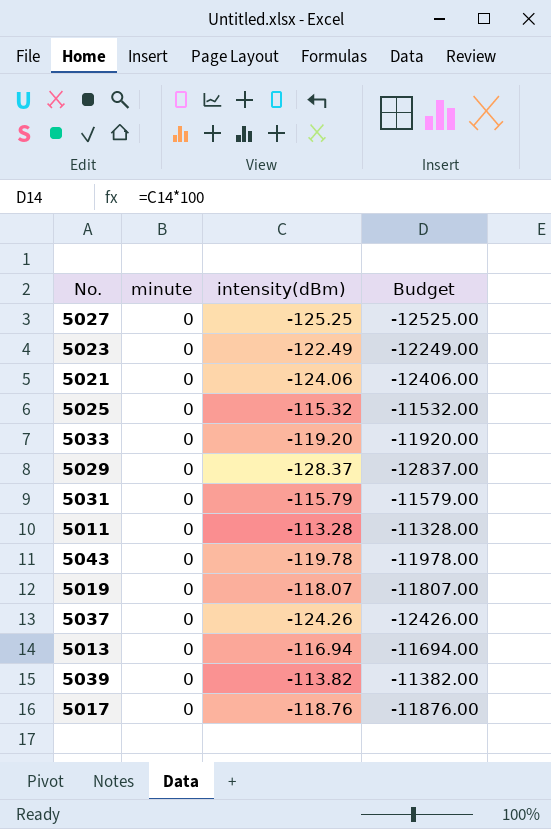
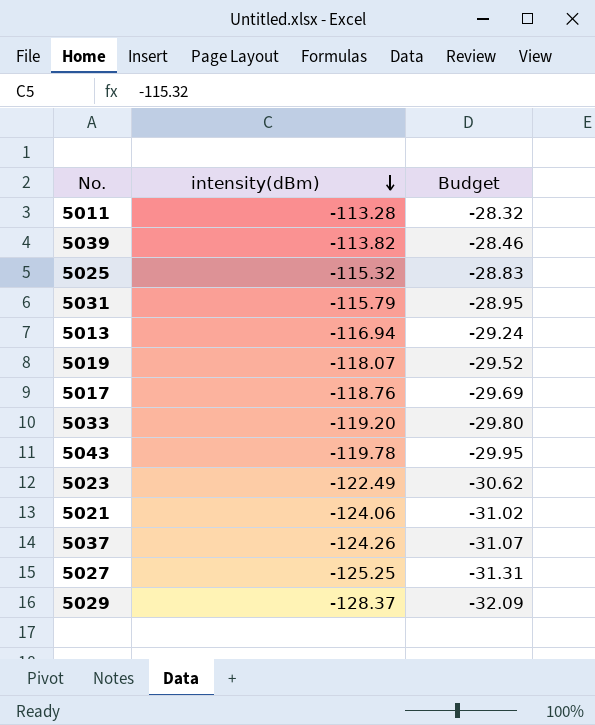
row order: none -> intensity(dBm) descending
column minute | position: 2 -> none
column Budget | formula: [intensity(dBm)] * 100 -> [intensity(dBm)] * 0.25

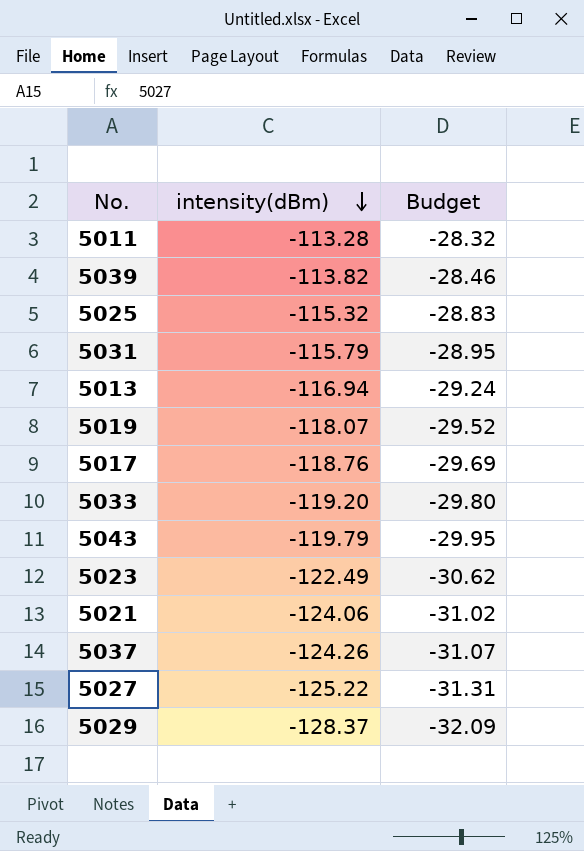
5043 | intensity(dBm): -119.78 -> -119.79
5027 | intensity(dBm): -125.25 -> -125.22

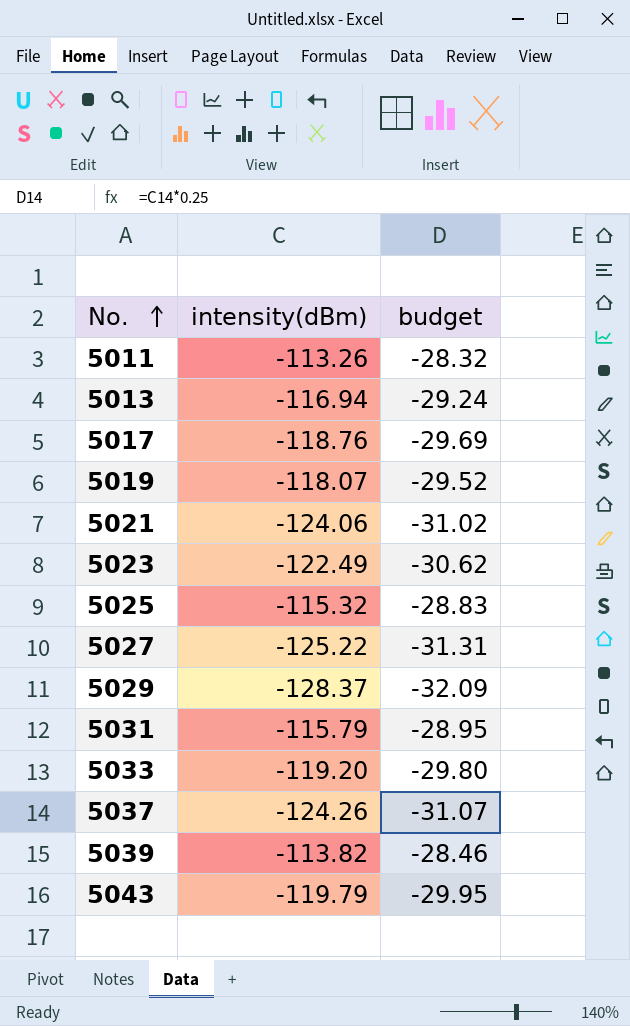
row order: intensity(dBm) descending -> No. ascending
column name: Budget -> budget
5011 | intensity(dBm): -113.28 -> -113.26

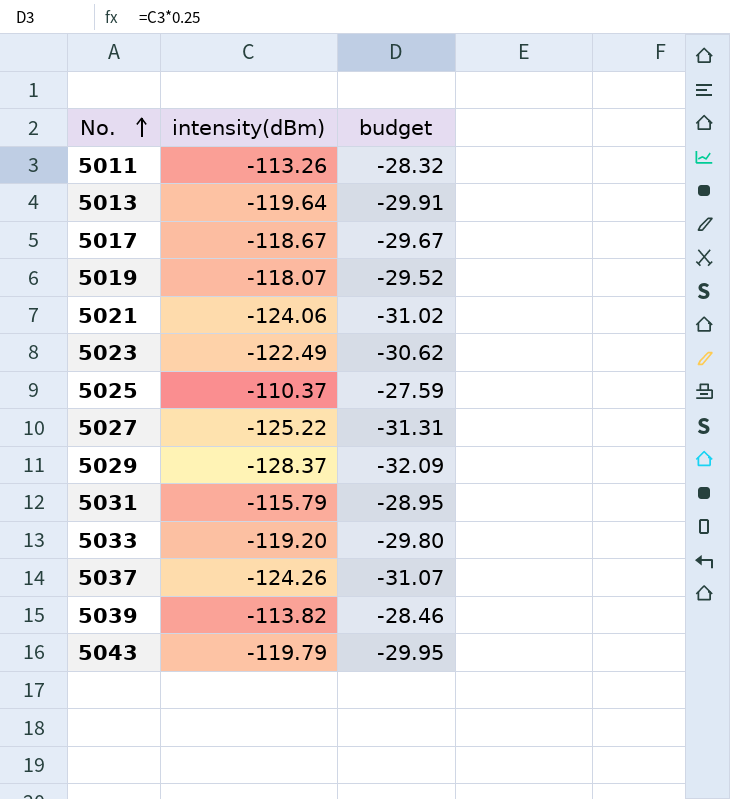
5013 | intensity(dBm): -116.94 -> -119.64
5013 | budget: -29.24 -> -29.91
5017 | intensity(dBm): -118.76 -> -118.67
5017 | budget: -29.69 -> -29.67
5025 | intensity(dBm): -115.32 -> -110.37
5025 | budget: -28.83 -> -27.59

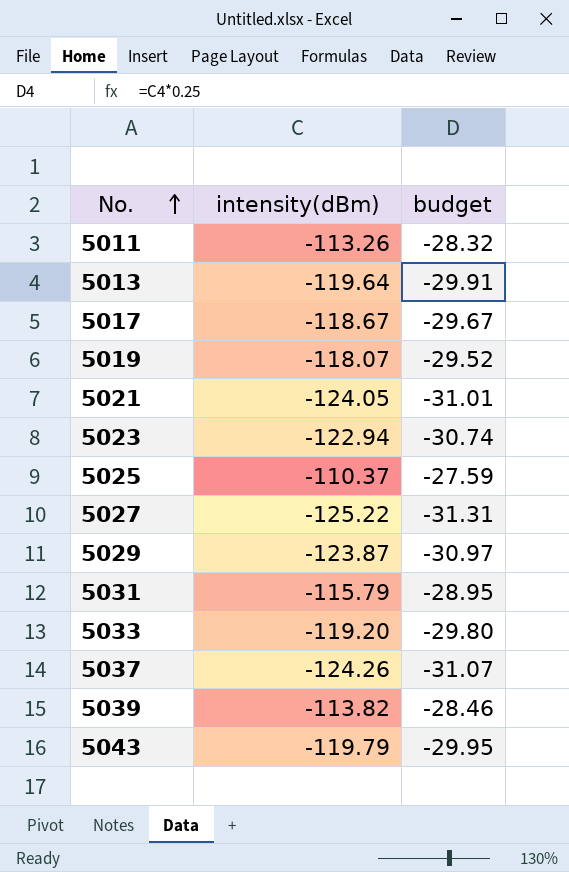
5021 | intensity(dBm): -124.06 -> -124.05
5021 | budget: -31.02 -> -31.01
5023 | intensity(dBm): -122.49 -> -122.94
5023 | budget: -30.62 -> -30.74
5029 | intensity(dBm): -128.37 -> -123.87
5029 | budget: -32.09 -> -30.97

